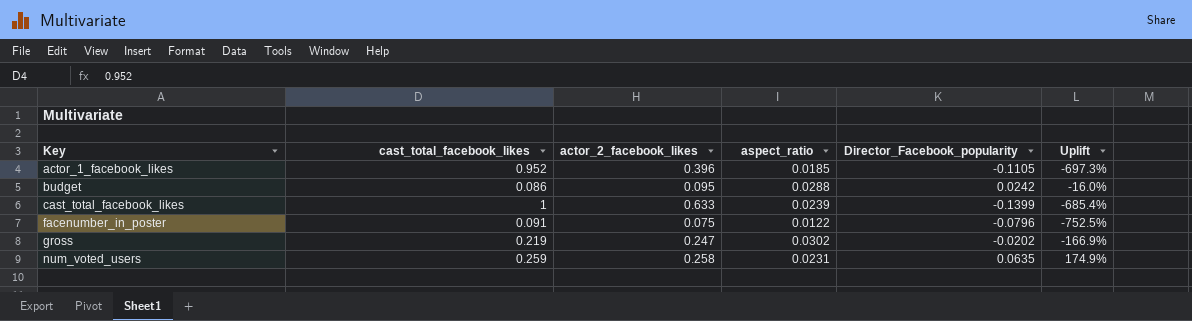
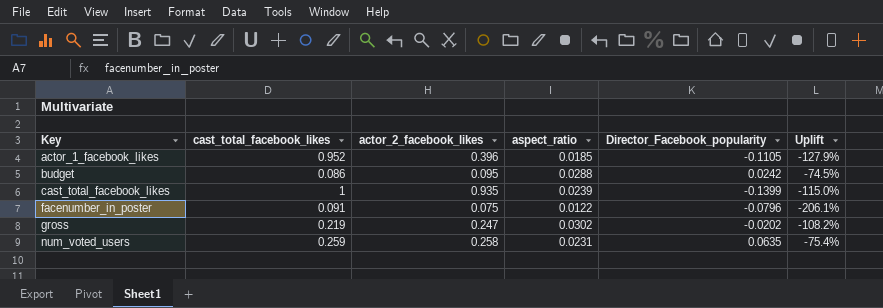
column Uplift | formula: ([Director_Facebook_popularity] - [aspect_ratio]) / [aspect_ratio] -> ([Director_Facebook_popularity] - [actor_2_facebook_likes]) / [actor_2_facebook_likes]
cast_total_facebook_likes | actor_2_facebook_likes: 0.633 -> 0.935

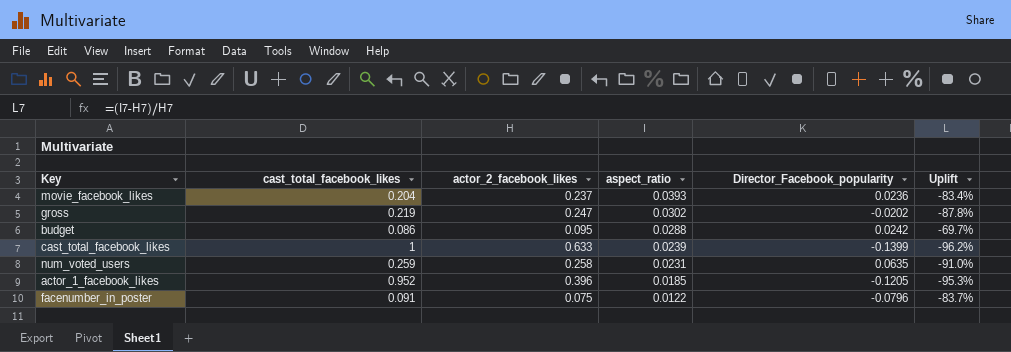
row order: Key ascending -> aspect_ratio descending
column Uplift | formula: ([Director_Facebook_popularity] - [actor_2_facebook_likes]) / [actor_2_facebook_likes] -> ([aspect_ratio] - [actor_2_facebook_likes]) / [actor_2_facebook_likes]
row movie_facebook_likes: none -> 0.204 | 0.237 | 0.0393 | 0.0236 | -83.4%
cast_total_facebook_likes | actor_2_facebook_likes: 0.935 -> 0.633
actor_1_facebook_likes | Director_Facebook_popularity: -0.1105 -> -0.1205

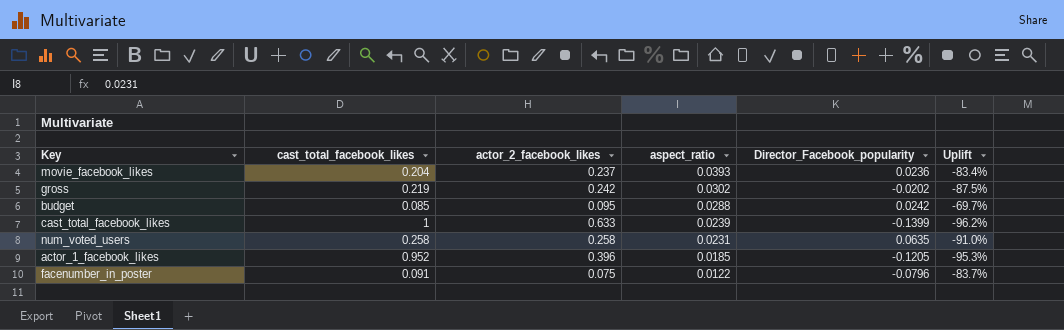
gross | actor_2_facebook_likes: 0.247 -> 0.242
gross | Uplift: -87.8% -> -87.5%
budget | cast_total_facebook_likes: 0.086 -> 0.085
num_voted_users | cast_total_facebook_likes: 0.259 -> 0.258

